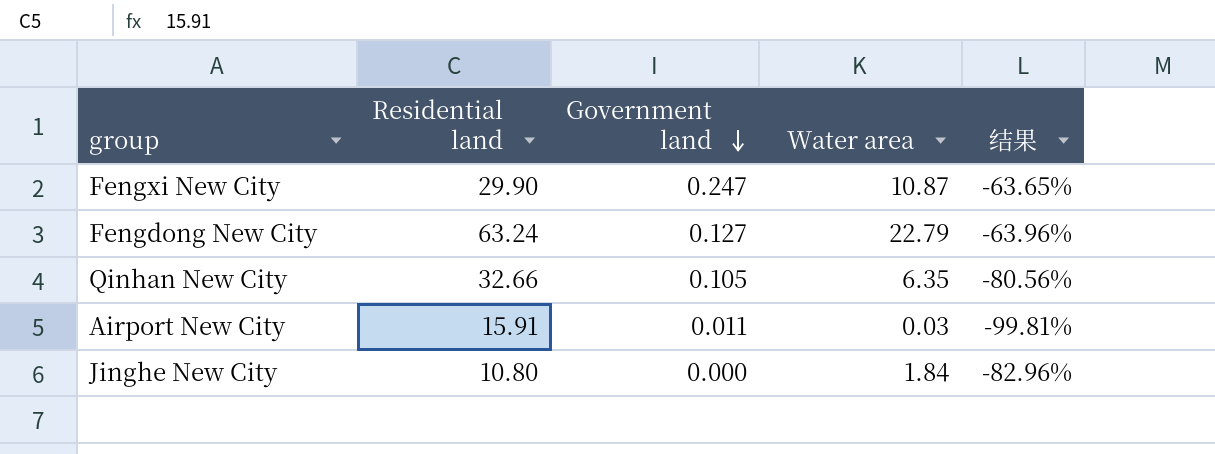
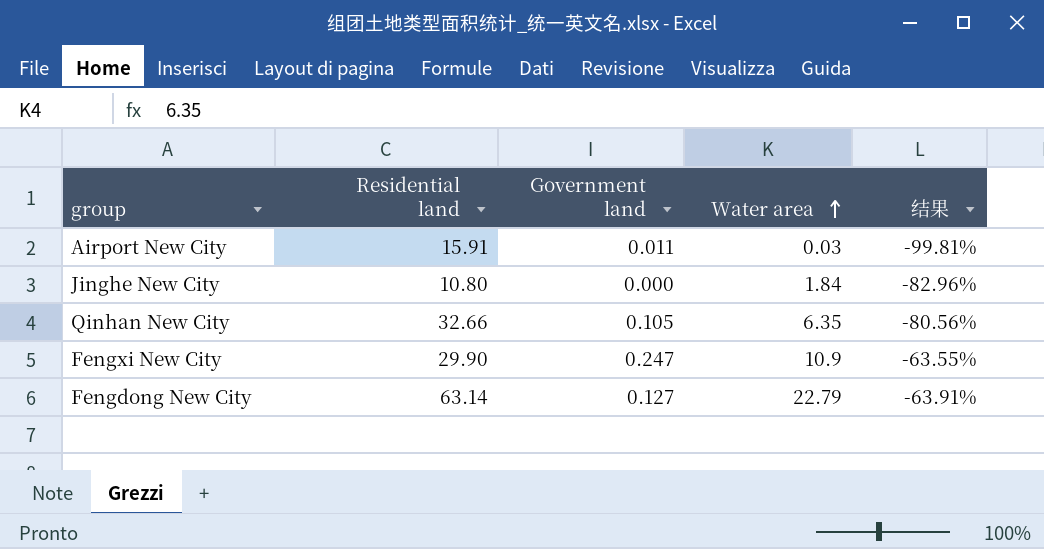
row order: Government land descending -> Water area ascending
Fengxi New City | Water area: 10.87 -> 10.9
Fengxi New City | 结果: -63.65% -> -63.55%
Fengdong New City | Residential land: 63.24 -> 63.14
Fengdong New City | 结果: -63.96% -> -63.91%

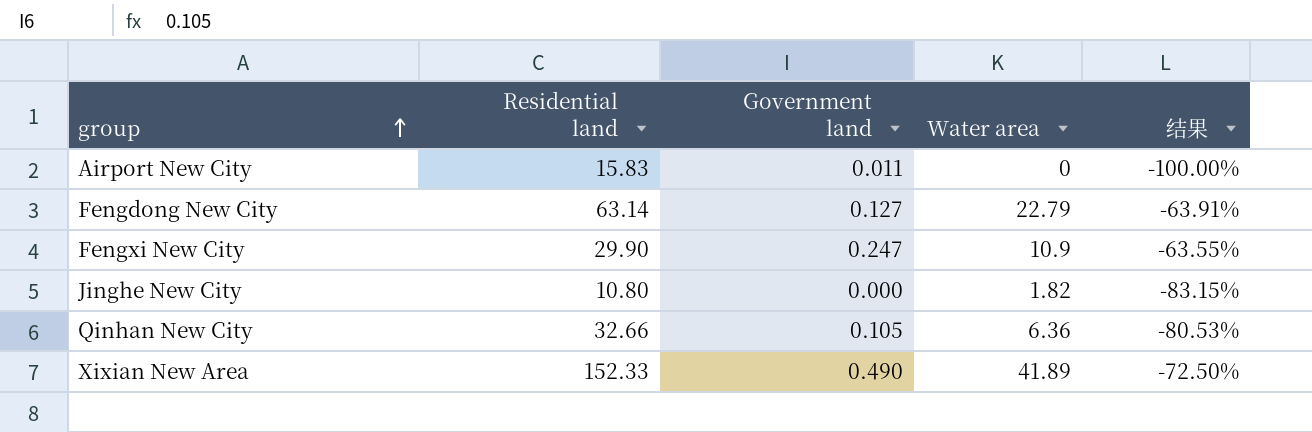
row order: Water area ascending -> group ascending
Airport New City | Residential land: 15.91 -> 15.83
Airport New City | Water area: 0.03 -> 0
Airport New City | 结果: -99.81% -> -100.00%
Jinghe New City | Water area: 1.84 -> 1.82
Jinghe New City | 结果: -82.96% -> -83.15%
Qinhan New City | Water area: 6.35 -> 6.36
Qinhan New City | 结果: -80.56% -> -80.53%
row Xixian New Area: none -> 152.33 | 0.490 | 41.89 | -72.50%

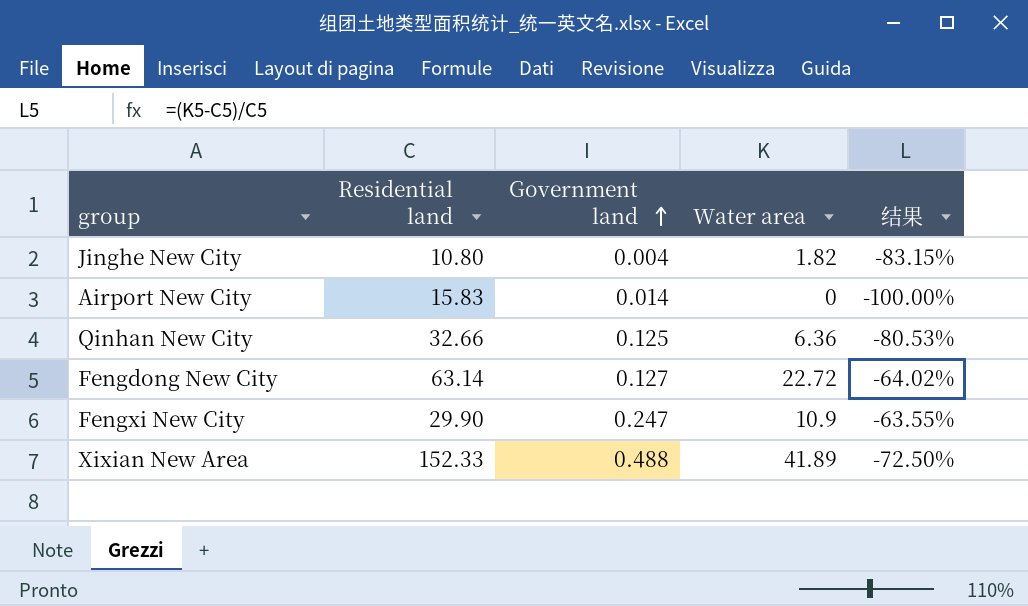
row order: group ascending -> Government land ascending
Jinghe New City | Government land: 0.000 -> 0.004
Airport New City | Government land: 0.011 -> 0.014
Qinhan New City | Government land: 0.105 -> 0.125
Fengdong New City | Water area: 22.79 -> 22.72
Fengdong New City | 结果: -63.91% -> -64.02%
Xixian New Area | Government land: 0.490 -> 0.488

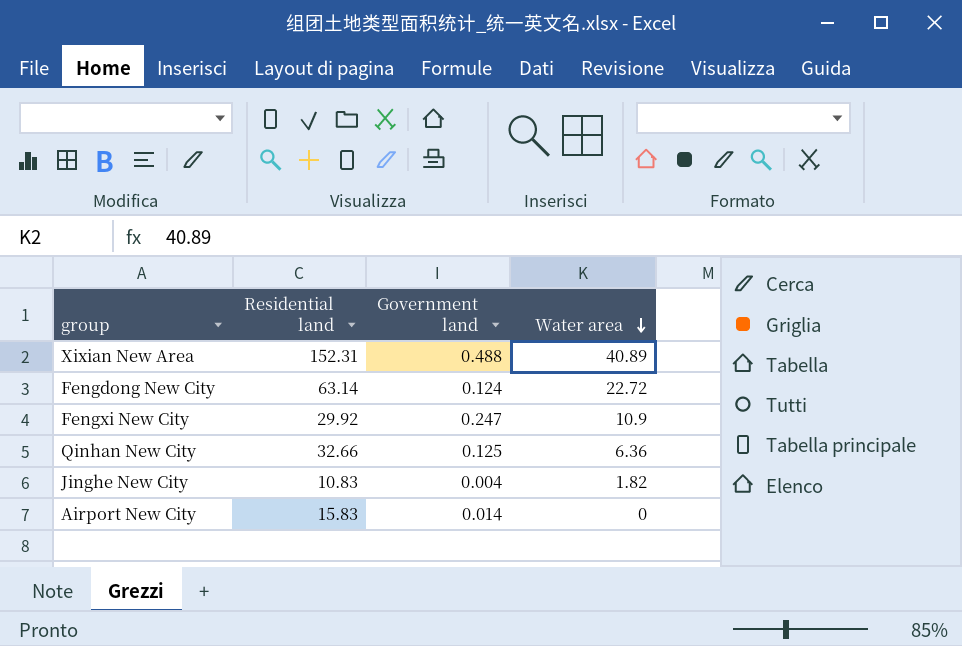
row order: Government land ascending -> Water area descending
column 结果 | formula: ([Water area] - [Residential land]) / [Residential land] -> none
Xixian New Area | Residential land: 152.33 -> 152.31
Xixian New Area | Water area: 41.89 -> 40.89
Fengdong New City | Government land: 0.127 -> 0.124
Fengxi New City | Residential land: 29.90 -> 29.92
Jinghe New City | Residential land: 10.80 -> 10.83

